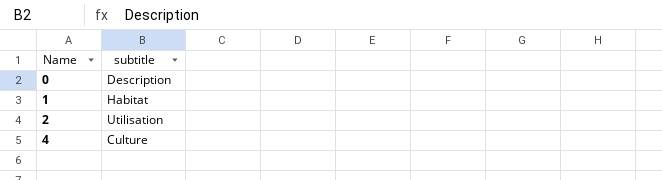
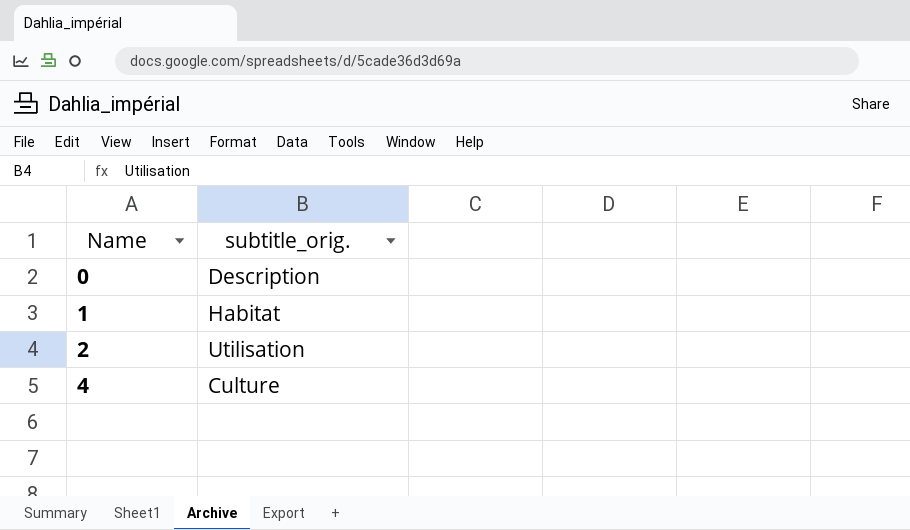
column name: subtitle -> subtitle_orig.

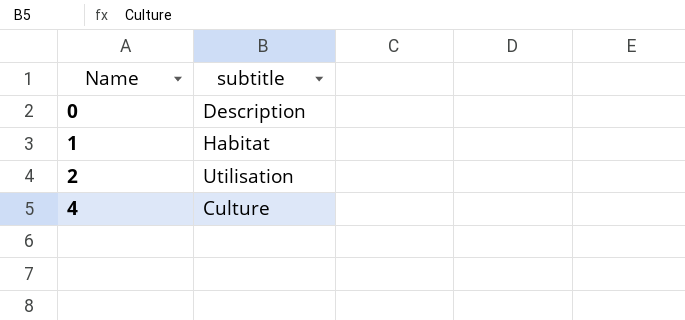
column name: subtitle_orig. -> subtitle

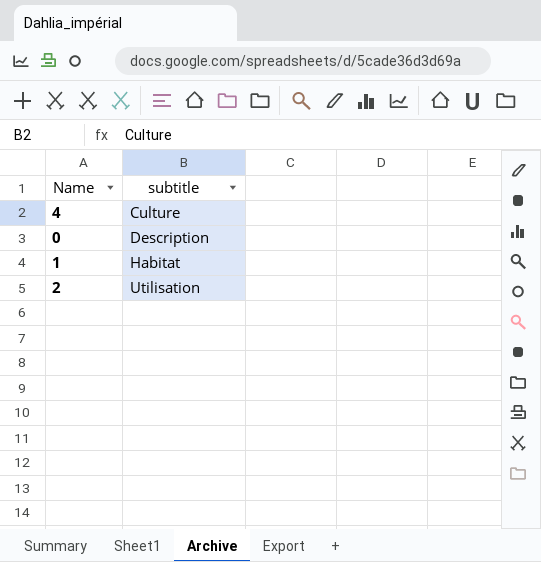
row order: Name ascending -> subtitle ascending

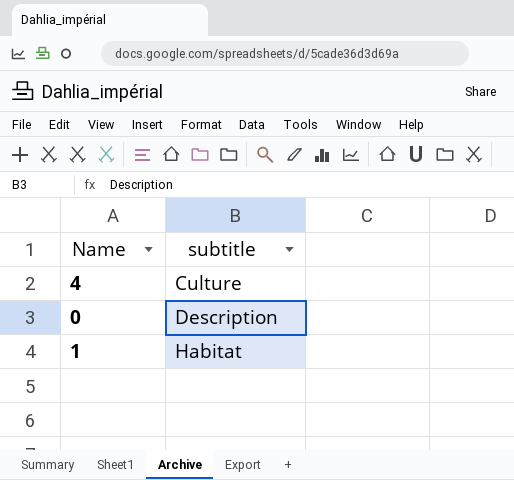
row 2: Utilisation -> none

